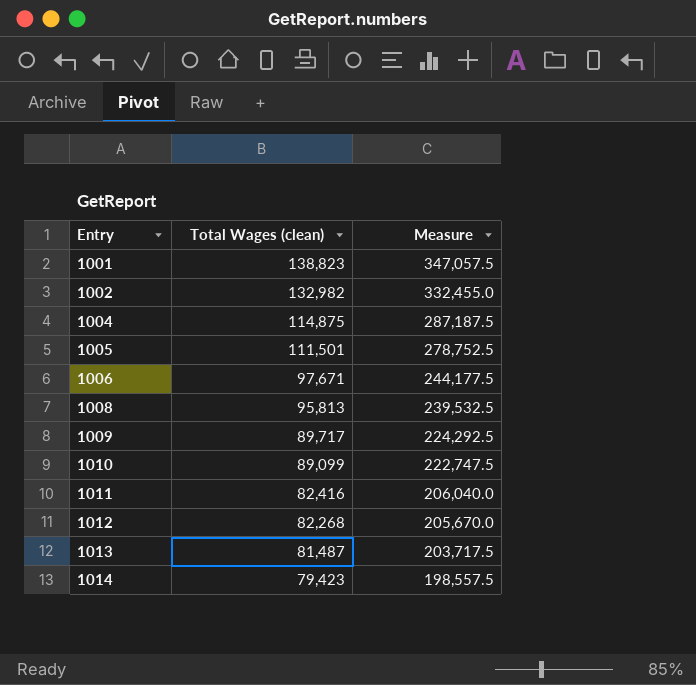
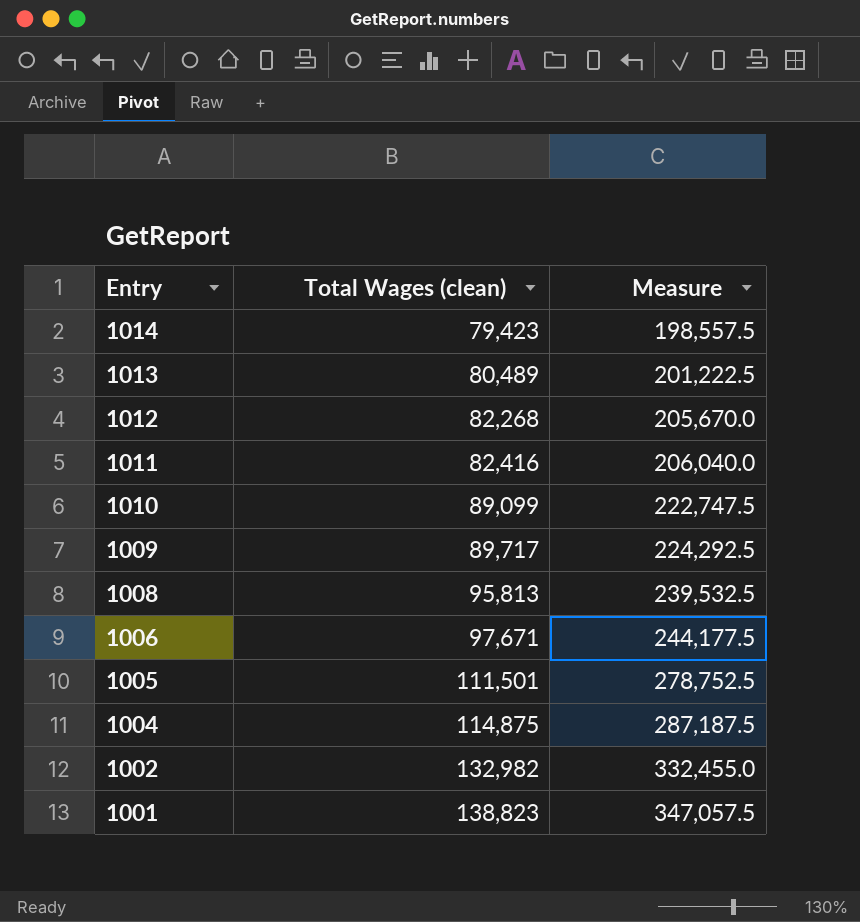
row order: Entry ascending -> Entry descending
1013 | Total Wages (clean): 81,487 -> 80,489
1013 | Measure: 203,717.5 -> 201,222.5

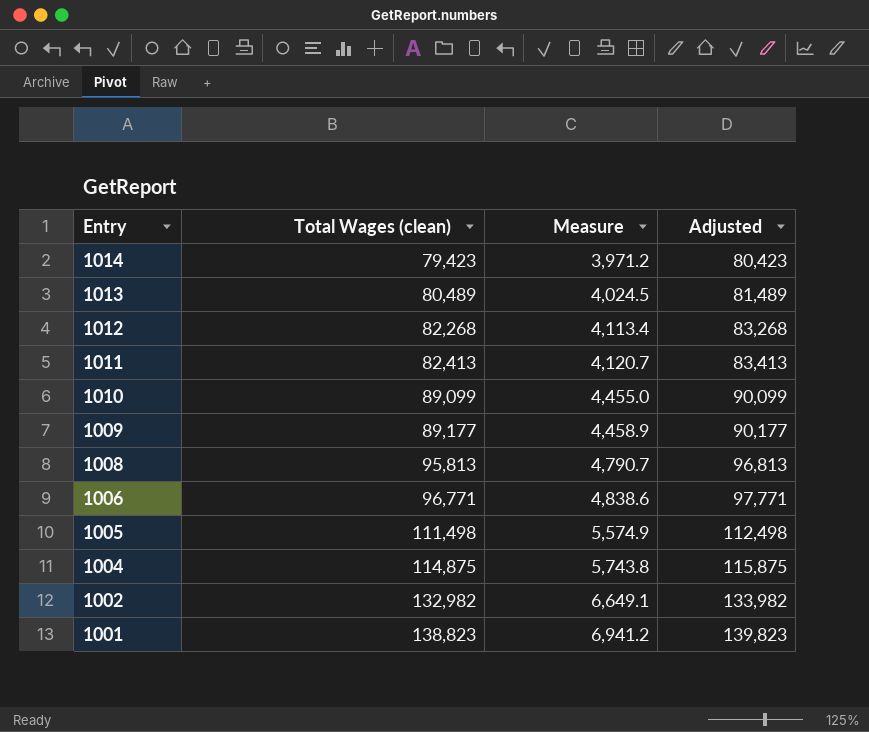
column Measure | formula: [Total Wages (clean)] * 2.5 -> [Total Wages (clean)] * 0.05
column Adjusted | formula: none -> [Total Wages (clean)] + 1000
1011 | Total Wages (clean): 82,416 -> 82,413
1009 | Total Wages (clean): 89,717 -> 89,177
1006 | Total Wages (clean): 97,671 -> 96,771
1005 | Total Wages (clean): 111,501 -> 111,498

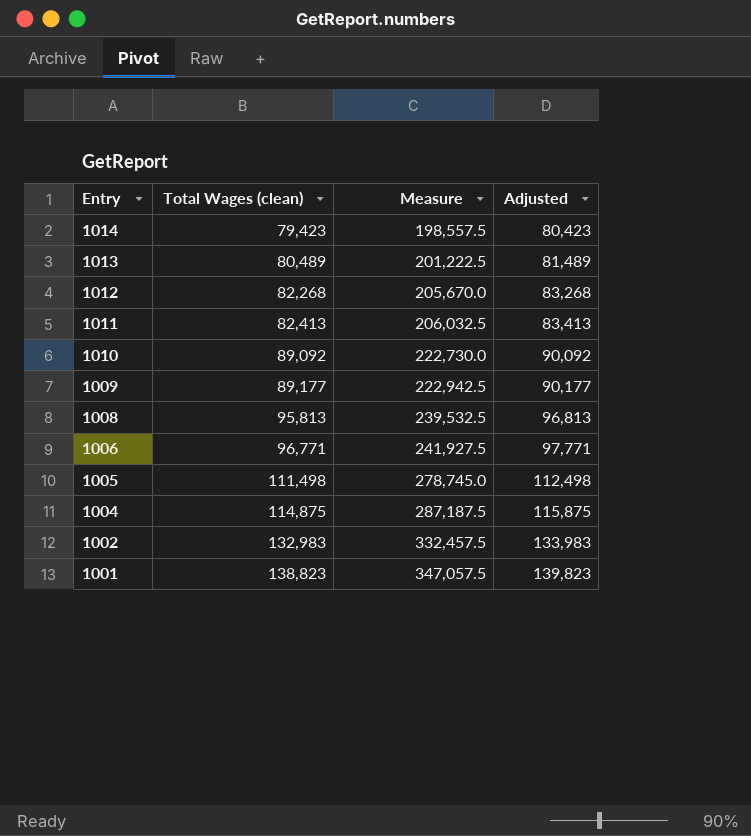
column Measure | formula: [Total Wages (clean)] * 0.05 -> [Total Wages (clean)] * 2.5
1010 | Total Wages (clean): 89,099 -> 89,092
1010 | Adjusted: 90,099 -> 90,092
1002 | Total Wages (clean): 132,982 -> 132,983
1002 | Adjusted: 133,982 -> 133,983

